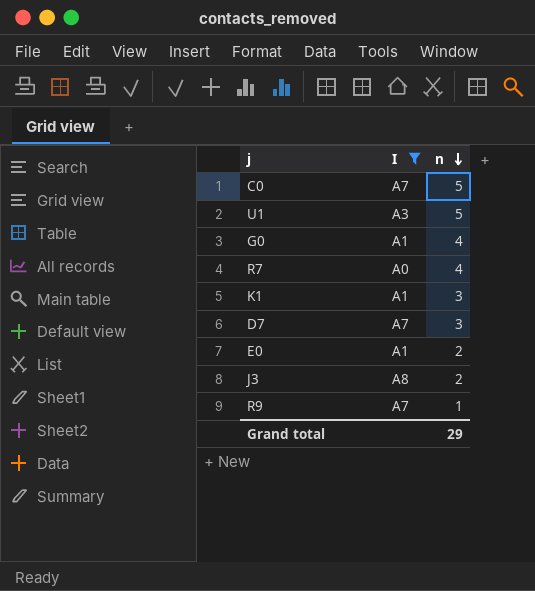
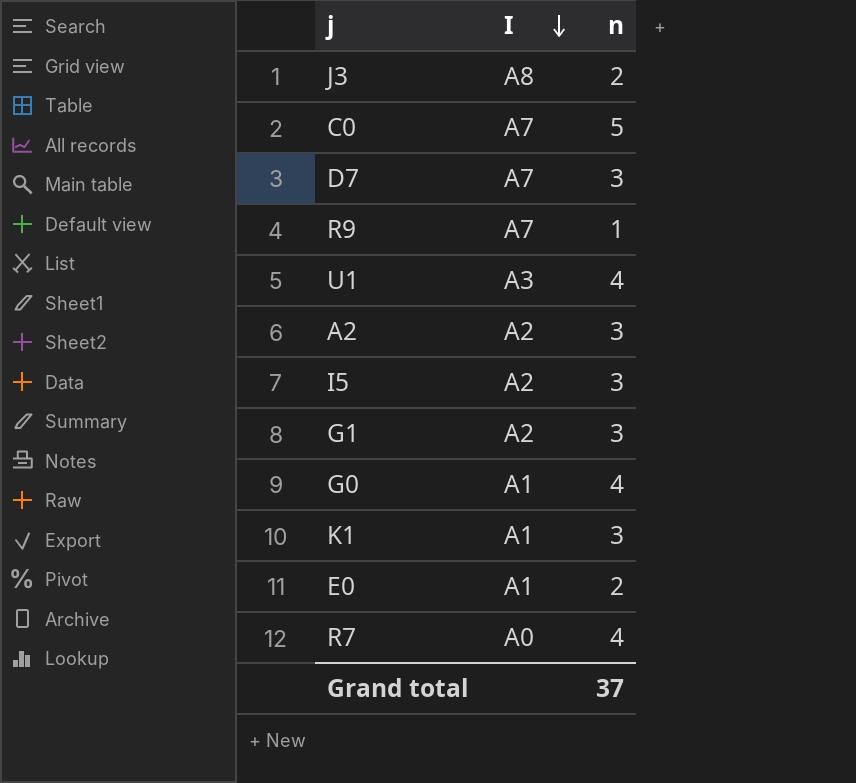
filter: I != A2 -> none
row order: n descending -> I descending
U1 | n: 5 -> 4
Grand total | n: 29 -> 37

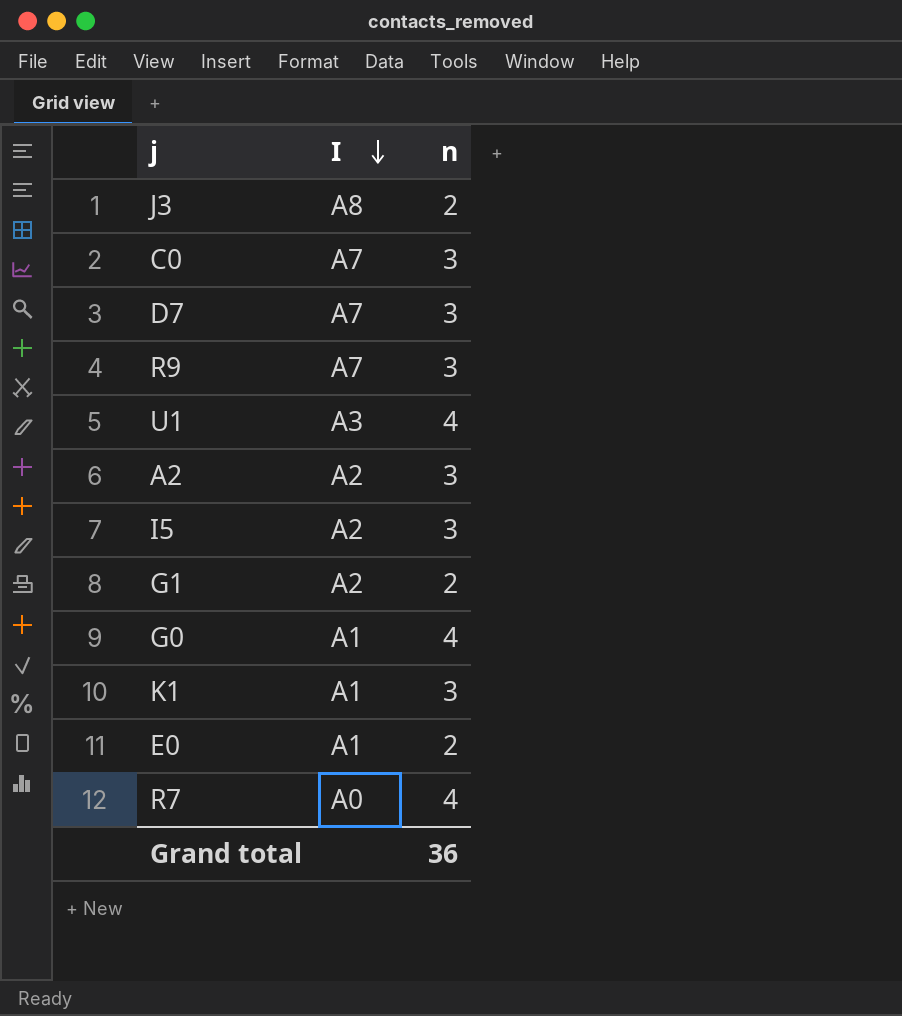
C0 | n: 5 -> 3
R9 | n: 1 -> 3
G1 | n: 3 -> 2
Grand total | n: 37 -> 36

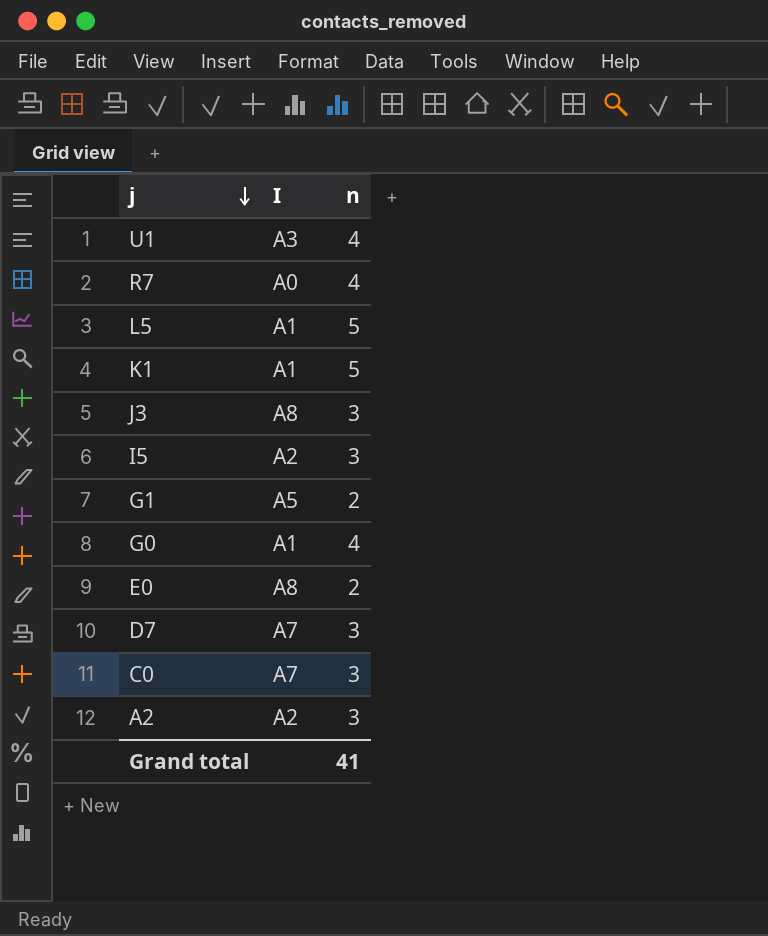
row order: I descending -> j descending
row R9: A7 | 3 -> none
row L5: none -> A1 | 5
K1 | n: 3 -> 5
J3 | n: 2 -> 3
G1 | I: A2 -> A5
E0 | I: A1 -> A8
Grand total | n: 36 -> 41

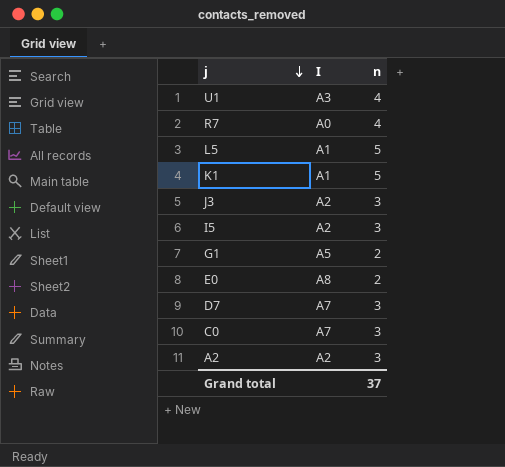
row G0: A1 | 4 -> none
J3 | I: A8 -> A2
Grand total | n: 41 -> 37

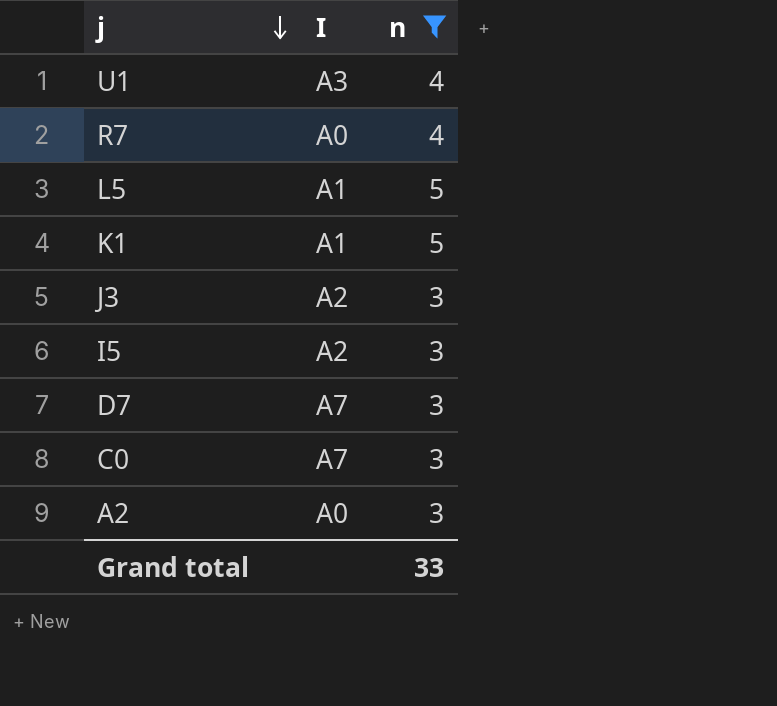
filter: none -> n != 2
A2 | I: A2 -> A0
Grand total | n: 37 -> 33

